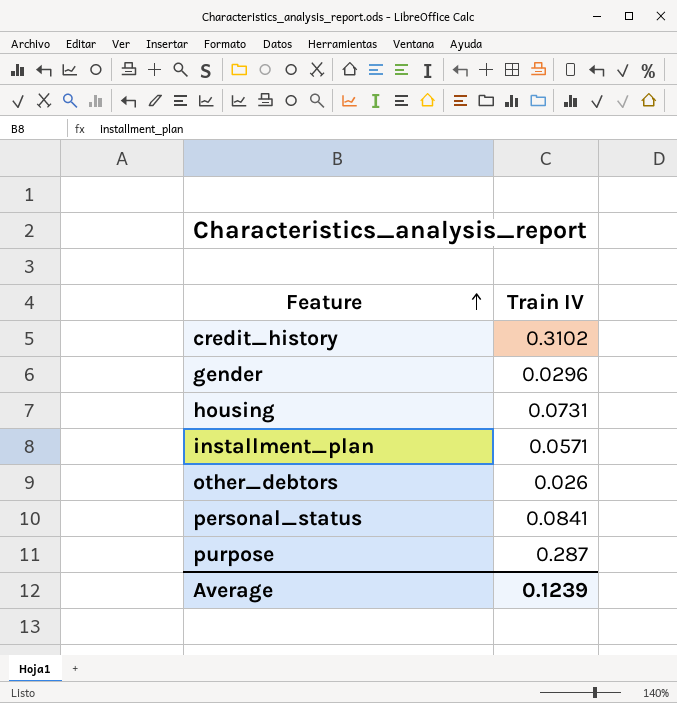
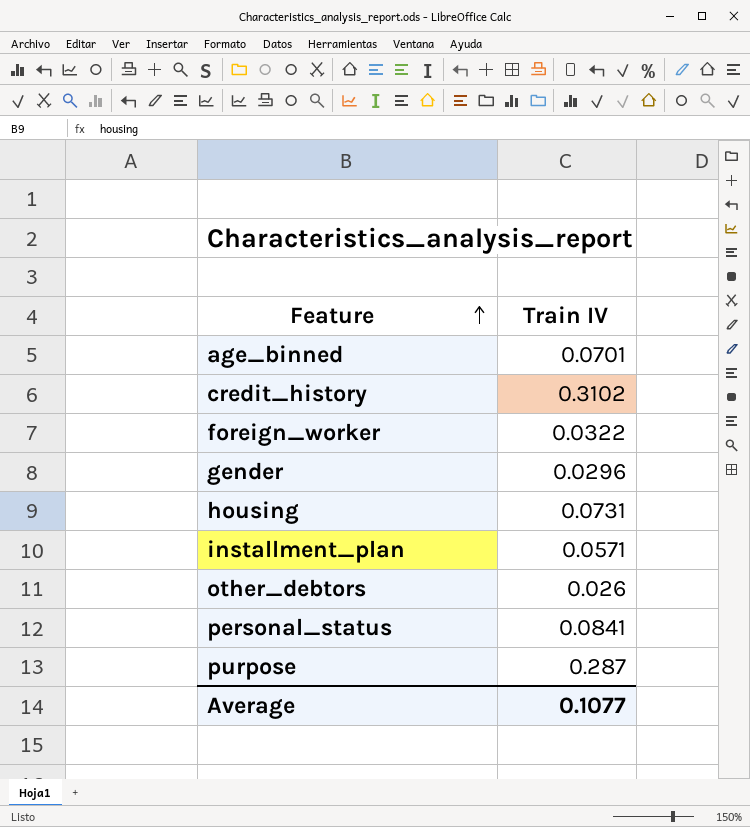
row age_binned: none -> 0.0701
row foreign_worker: none -> 0.0322
Average | Train IV: 0.1239 -> 0.1077

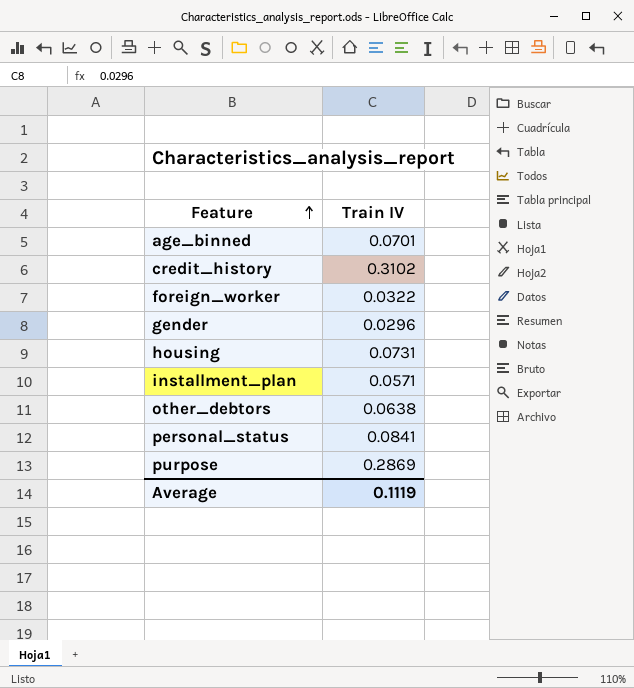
other_debtors | Train IV: 0.026 -> 0.0638
purpose | Train IV: 0.287 -> 0.2869
Average | Train IV: 0.1077 -> 0.1119

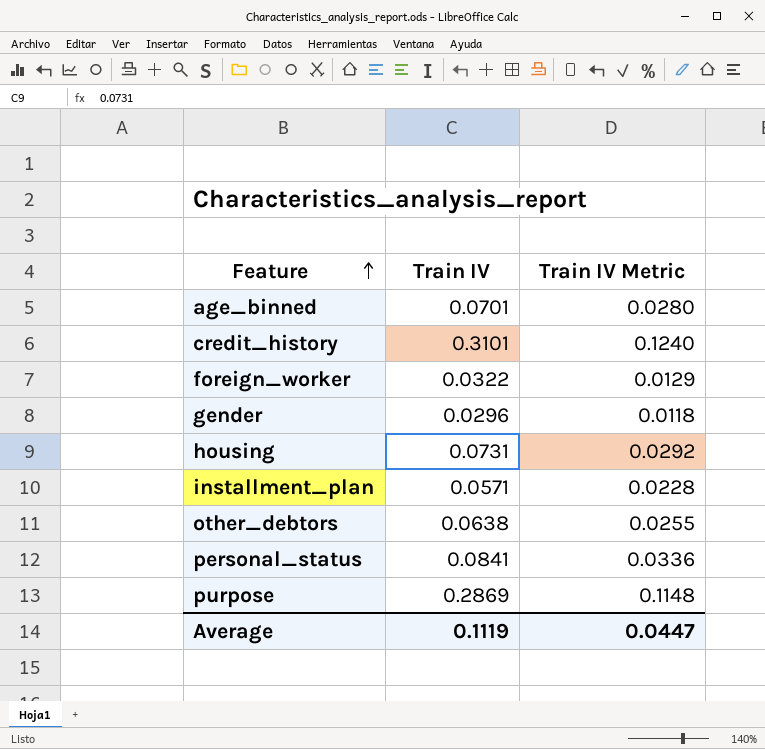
column Train IV Metric | formula: none -> [Train IV] * 0.4
credit_history | Train IV: 0.3102 -> 0.3101

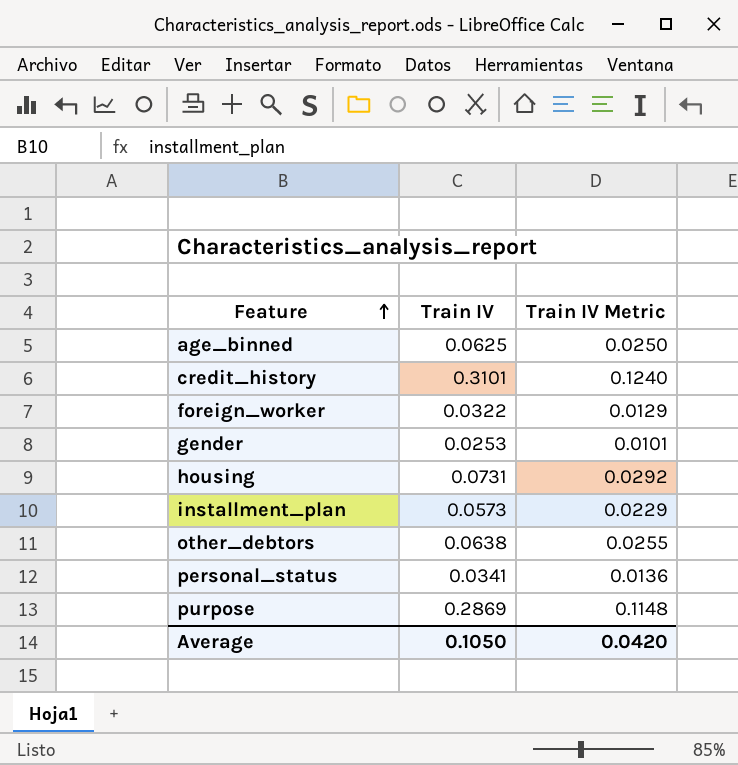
age_binned | Train IV: 0.0701 -> 0.0625
age_binned | Train IV Metric: 0.0280 -> 0.0250
gender | Train IV: 0.0296 -> 0.0253
gender | Train IV Metric: 0.0118 -> 0.0101
installment_plan | Train IV: 0.0571 -> 0.0573
installment_plan | Train IV Metric: 0.0228 -> 0.0229
personal_status | Train IV: 0.0841 -> 0.0341
personal_status | Train IV Metric: 0.0336 -> 0.0136
Average | Train IV: 0.1119 -> 0.1050
Average | Train IV Metric: 0.0447 -> 0.0420

